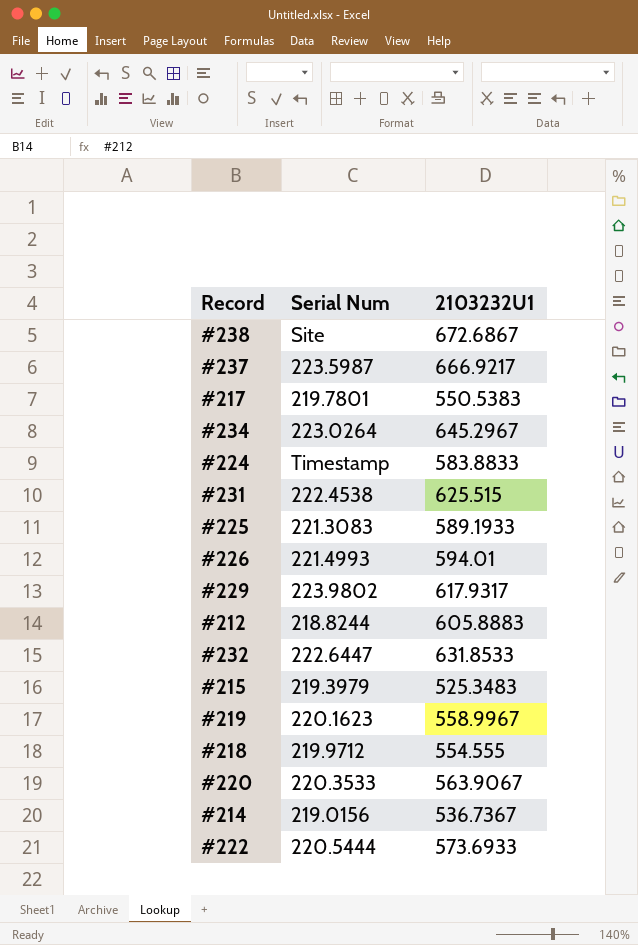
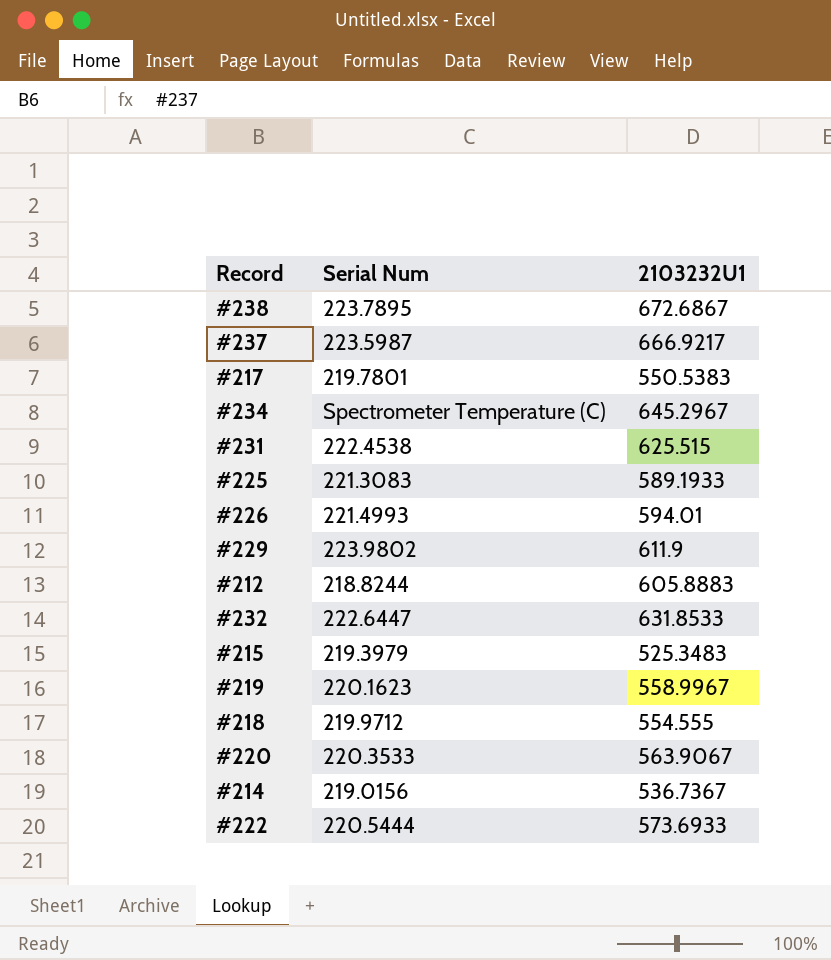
row #224: Timestamp | 583.8833 -> none
#238 | Serial Num: Site -> 223.7895
#234 | Serial Num: 223.0264 -> Spectrometer Temperature (C)
#229 | 2103232U1: 617.9317 -> 611.9

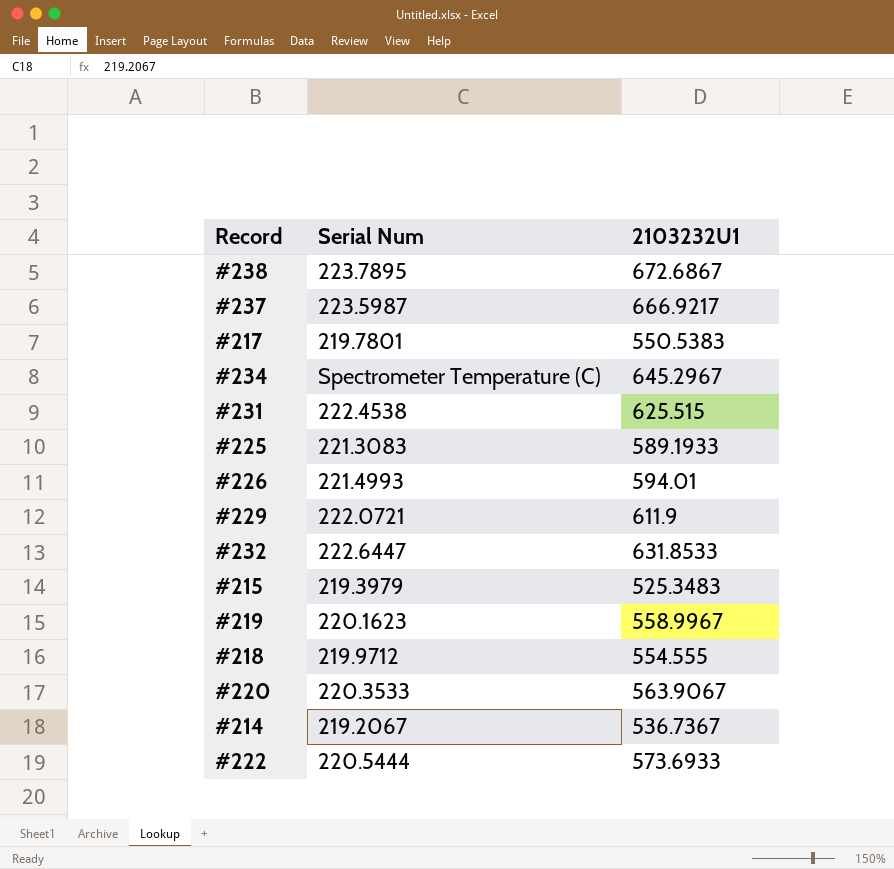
row #212: 218.8244 | 605.8883 -> none
#229 | Serial Num: 223.9802 -> 222.0721
#214 | Serial Num: 219.0156 -> 219.2067

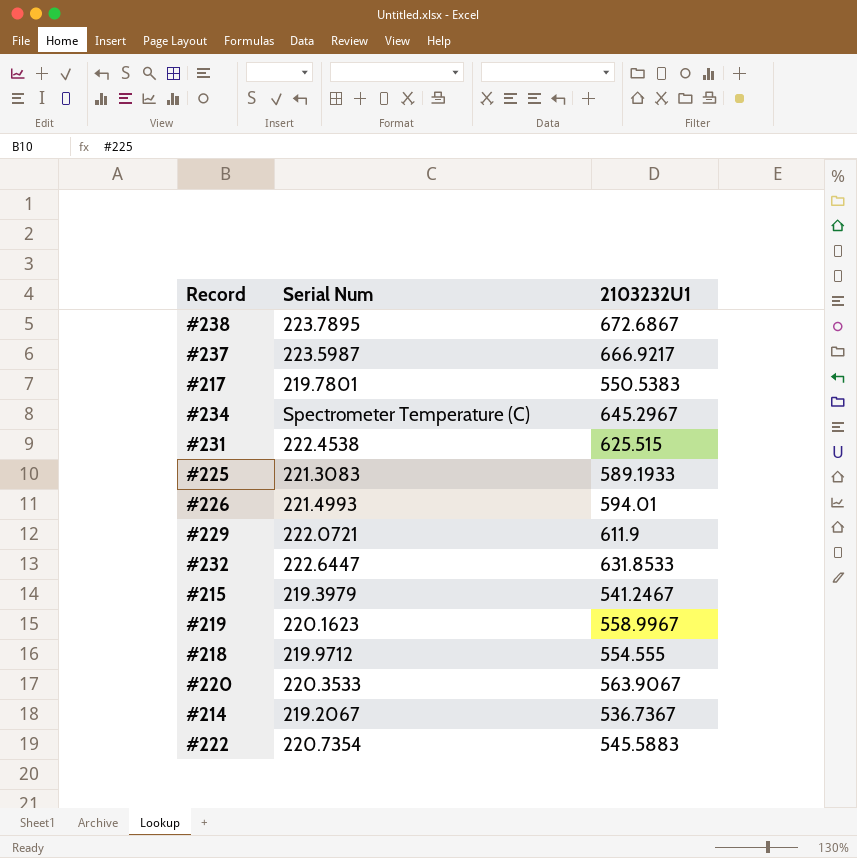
#215 | 2103232U1: 525.3483 -> 541.2467
#222 | Serial Num: 220.5444 -> 220.7354
#222 | 2103232U1: 573.6933 -> 545.5883

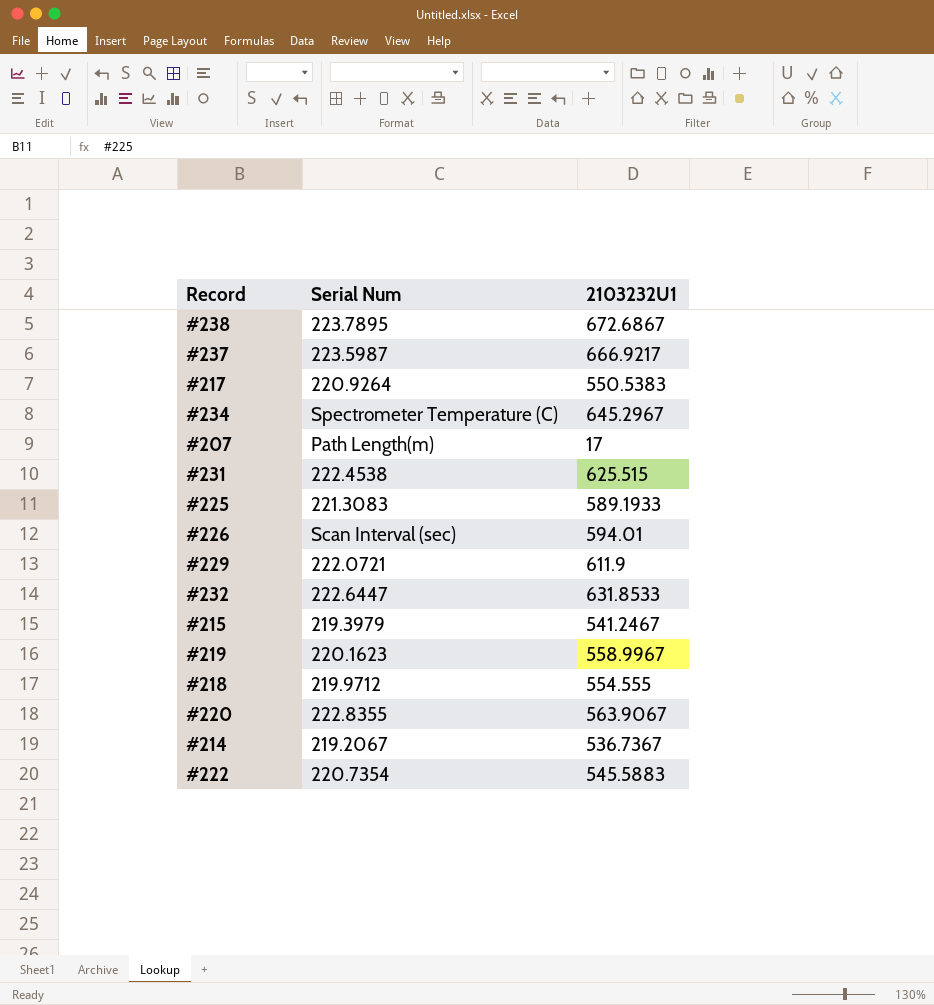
#217 | Serial Num: 219.7801 -> 220.9264
row #207: none -> Path Length(m) | 17
#226 | Serial Num: 221.4993 -> Scan Interval (sec)
#220 | Serial Num: 220.3533 -> 222.8355

